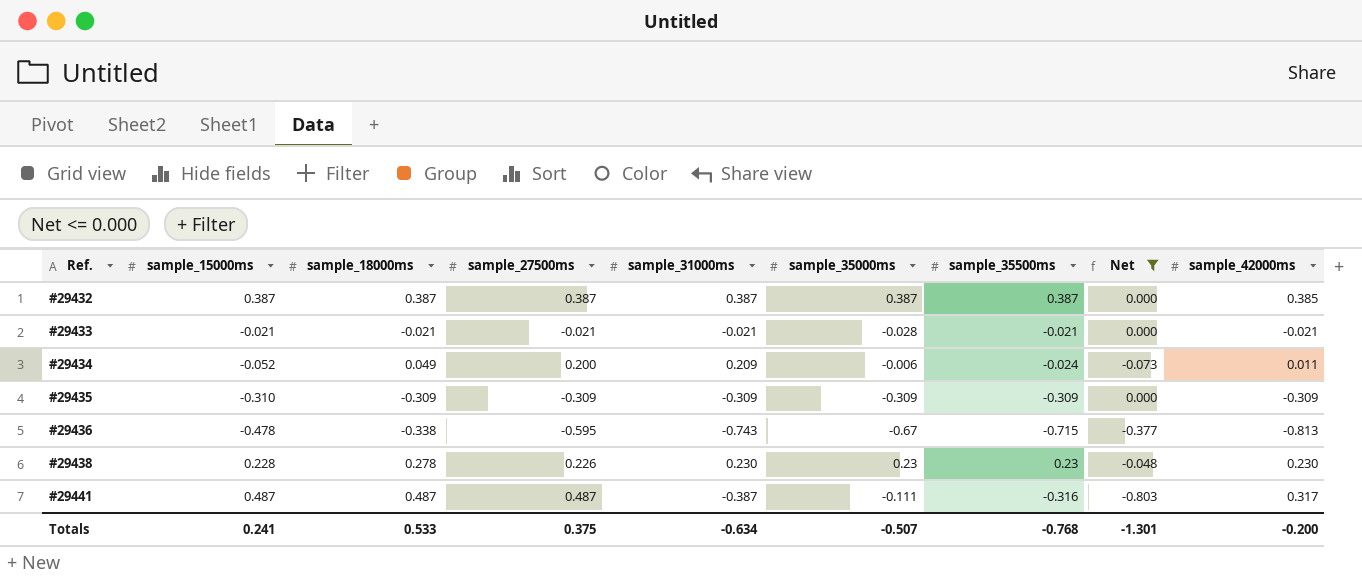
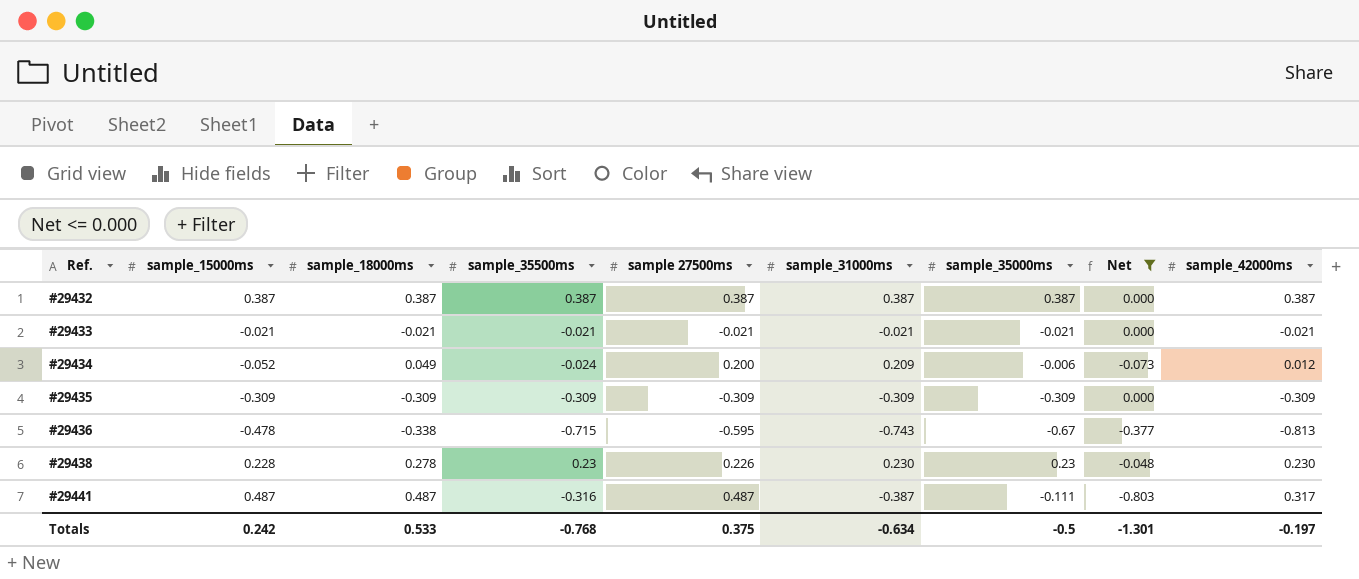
column sample_35500ms | position: 7 -> 4
column name: sample_27500ms -> sample 27500ms
#29432 | sample_42000ms: 0.385 -> 0.387
#29433 | sample_35000ms: -0.028 -> -0.021
#29434 | sample_42000ms: 0.011 -> 0.012
#29435 | sample_15000ms: -0.310 -> -0.309
Totals | sample_15000ms: 0.241 -> 0.242
Totals | sample_35000ms: -0.507 -> -0.5
Totals | sample_42000ms: -0.200 -> -0.197

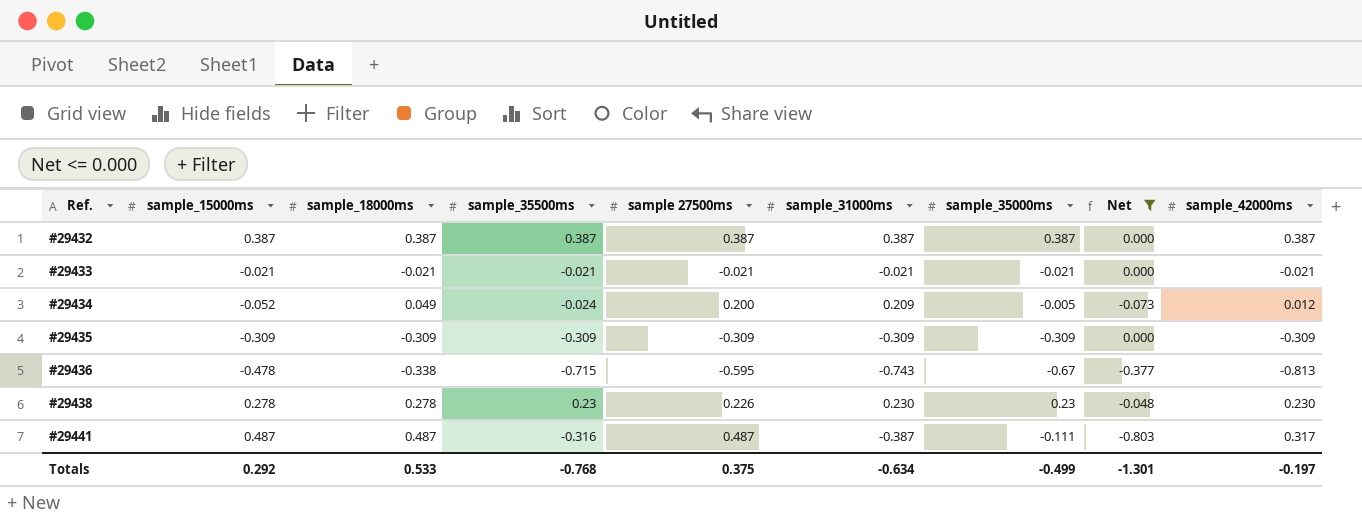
#29434 | sample_35000ms: -0.006 -> -0.005
#29438 | sample_15000ms: 0.228 -> 0.278
Totals | sample_15000ms: 0.242 -> 0.292
Totals | sample_35000ms: -0.5 -> -0.499

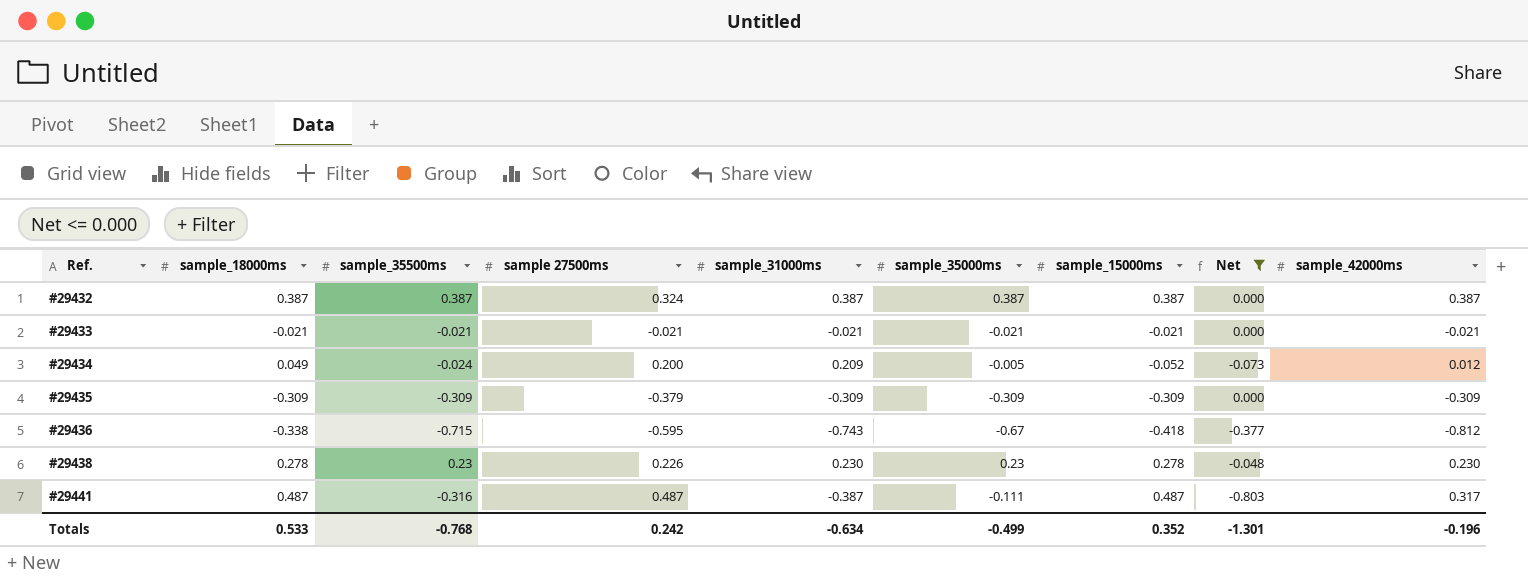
column sample_15000ms | position: 2 -> 7
#29432 | sample 27500ms: 0.387 -> 0.324
#29435 | sample 27500ms: -0.309 -> -0.379
#29436 | sample_15000ms: -0.478 -> -0.418
#29436 | sample_42000ms: -0.813 -> -0.812
Totals | sample 27500ms: 0.375 -> 0.242
Totals | sample_15000ms: 0.292 -> 0.352
Totals | sample_42000ms: -0.197 -> -0.196

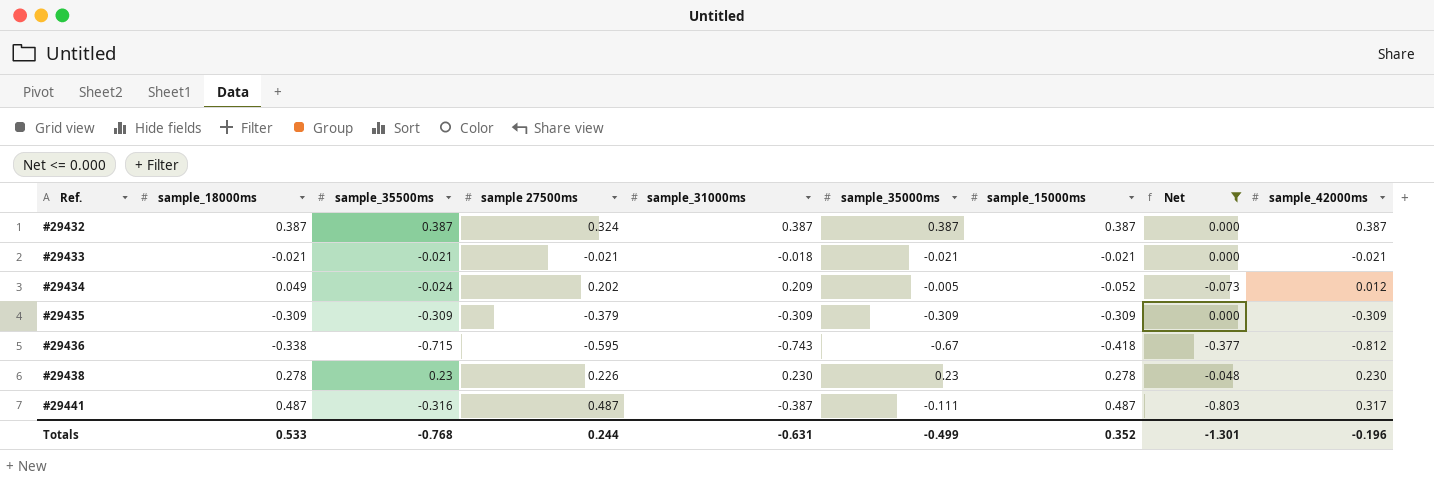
#29433 | sample_31000ms: -0.021 -> -0.018
#29434 | sample 27500ms: 0.200 -> 0.202
Totals | sample 27500ms: 0.242 -> 0.244
Totals | sample_31000ms: -0.634 -> -0.631

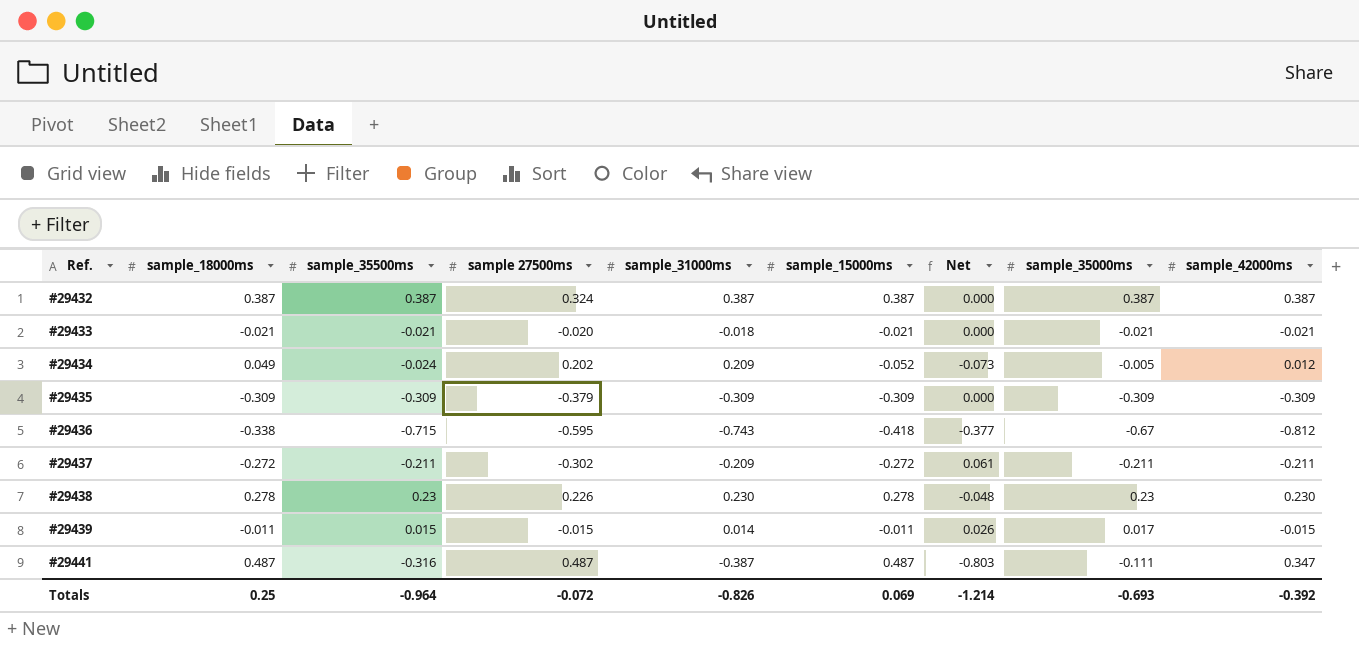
filter: Net <= 0.000 -> none
column sample_35000ms | position: 6 -> 8
#29433 | sample 27500ms: -0.021 -> -0.020
#29441 | sample_42000ms: 0.317 -> 0.347
Totals | sample_18000ms: 0.533 -> 0.25
Totals | sample_35500ms: -0.768 -> -0.964
Totals | sample 27500ms: 0.244 -> -0.072
Totals | sample_31000ms: -0.631 -> -0.826
Totals | sample_15000ms: 0.352 -> 0.069
Totals | Net: -1.301 -> -1.214
Totals | sample_35000ms: -0.499 -> -0.693
Totals | sample_42000ms: -0.196 -> -0.392

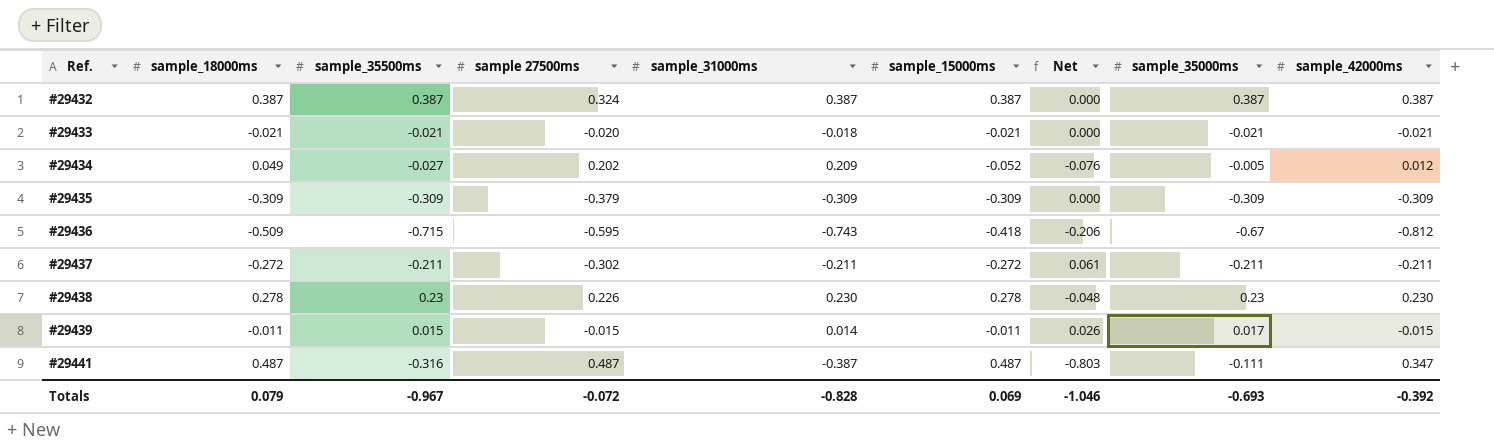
#29434 | sample_35500ms: -0.024 -> -0.027
#29434 | Net: -0.073 -> -0.076
#29436 | sample_18000ms: -0.338 -> -0.509
#29436 | Net: -0.377 -> -0.206
#29437 | sample_31000ms: -0.209 -> -0.211
Totals | sample_18000ms: 0.25 -> 0.079
Totals | sample_35500ms: -0.964 -> -0.967
Totals | sample_31000ms: -0.826 -> -0.828
Totals | Net: -1.214 -> -1.046

